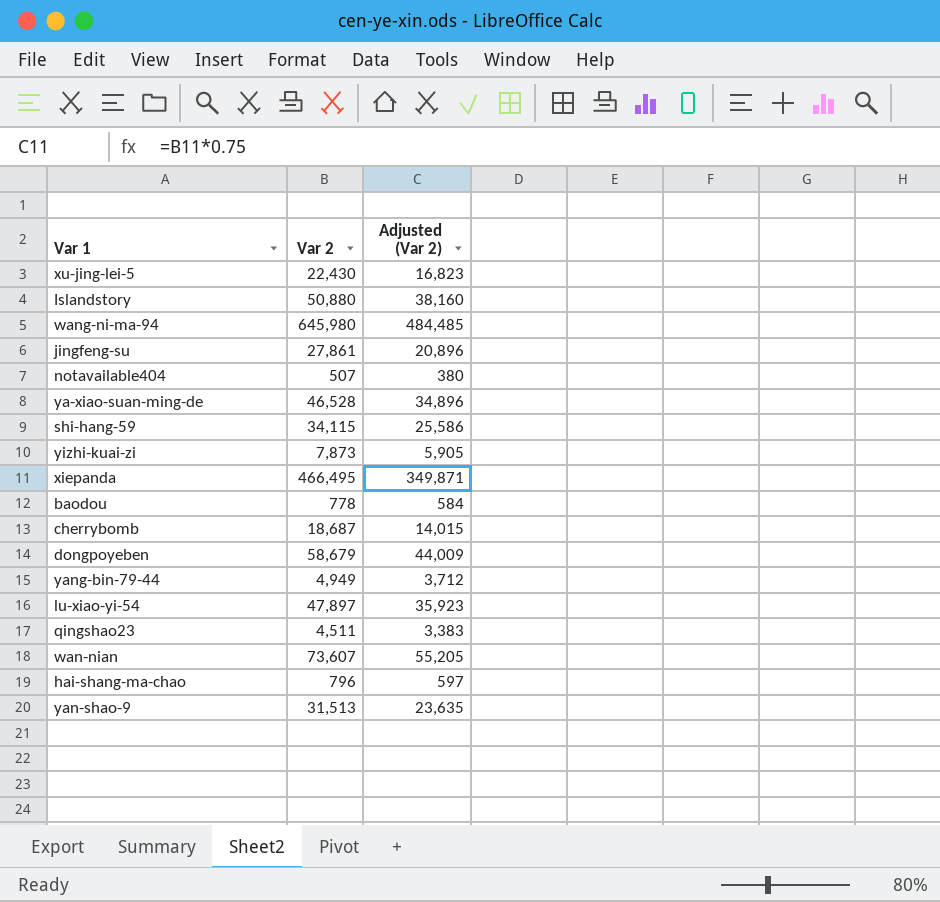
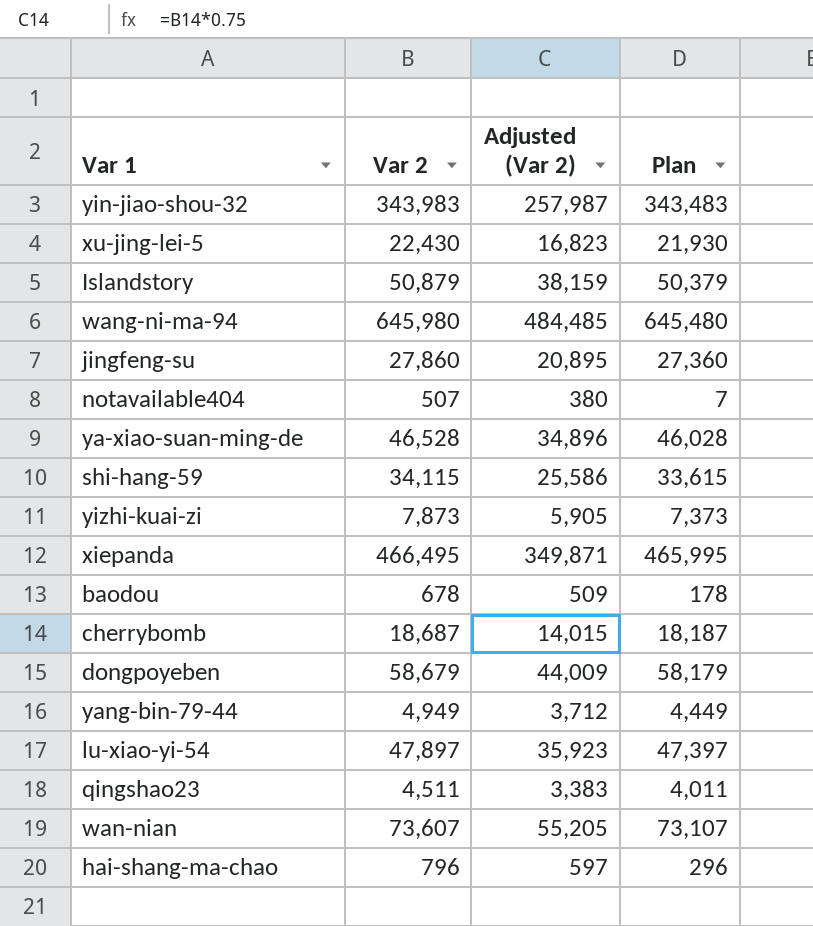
column Plan | formula: none -> [Var 2] - 500
row yan-shao-9: 31,513 | 23,635 -> none
row yin-jiao-shou-32: none -> 343,983 | 257,987 | 343,483
Islandstory | Var 2: 50,880 -> 50,879
Islandstory | Adjusted (Var 2): 38,160 -> 38,159
jingfeng-su | Var 2: 27,861 -> 27,860
jingfeng-su | Adjusted (Var 2): 20,896 -> 20,895
baodou | Var 2: 778 -> 678
baodou | Adjusted (Var 2): 584 -> 509

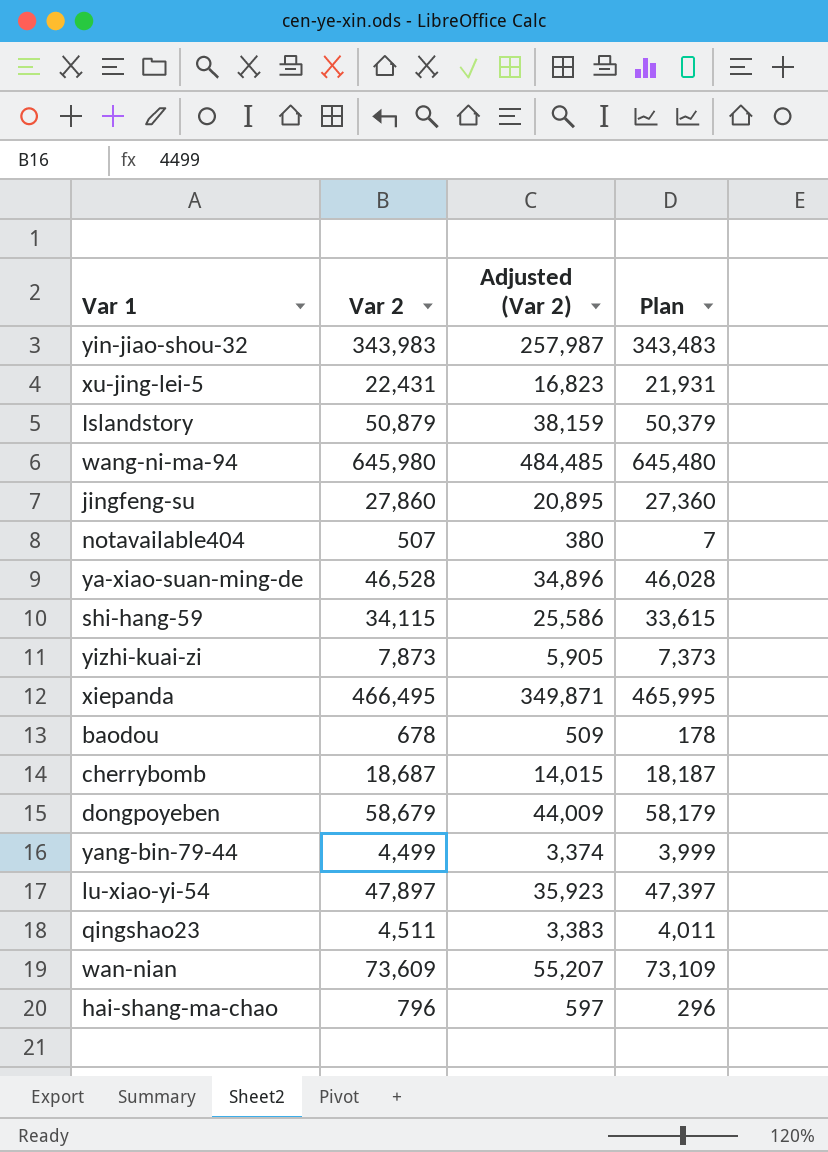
xu-jing-lei-5 | Var 2: 22,430 -> 22,431
xu-jing-lei-5 | Plan: 21,930 -> 21,931
yang-bin-79-44 | Var 2: 4,949 -> 4,499
yang-bin-79-44 | Adjusted (Var 2): 3,712 -> 3,374
yang-bin-79-44 | Plan: 4,449 -> 3,999
wan-nian | Var 2: 73,607 -> 73,609
wan-nian | Adjusted (Var 2): 55,205 -> 55,207
wan-nian | Plan: 73,107 -> 73,109

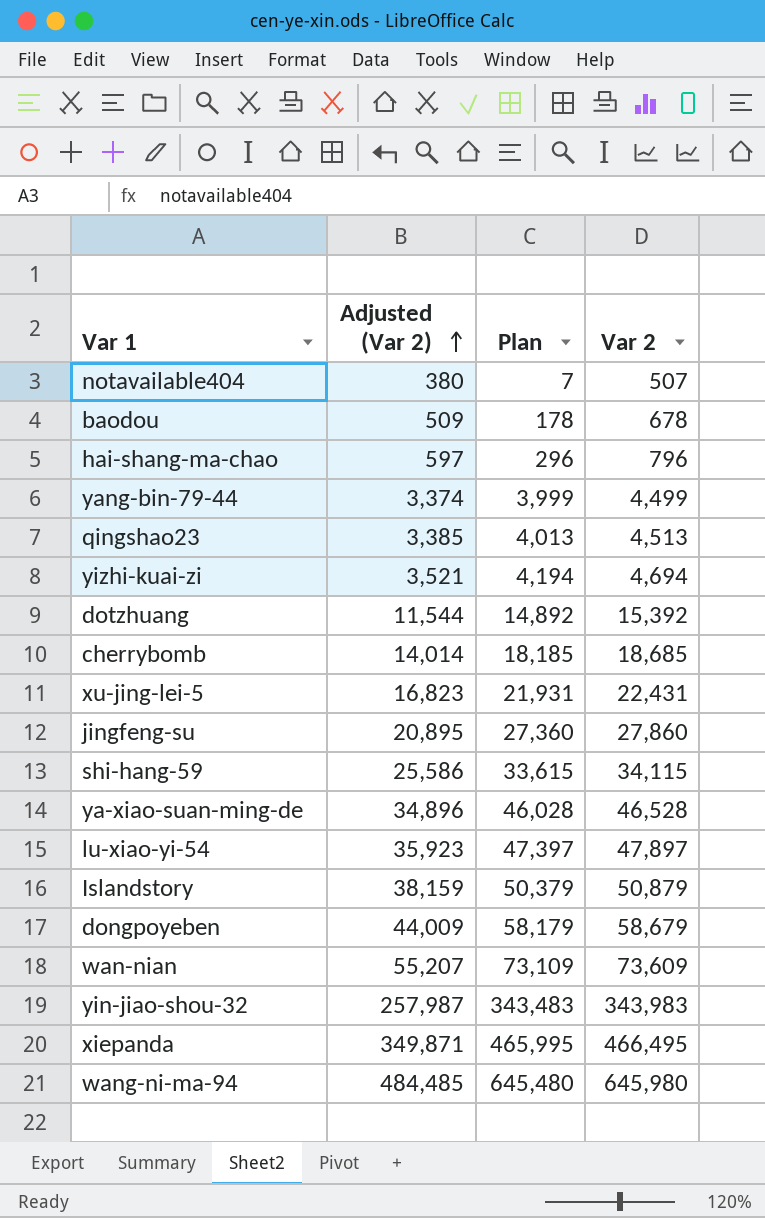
row order: none -> Adjusted (Var 2) ascending
column Var 2 | position: 2 -> 4
qingshao23 | Adjusted (Var 2): 3,383 -> 3,385
qingshao23 | Plan: 4,011 -> 4,013
qingshao23 | Var 2: 4,511 -> 4,513
yizhi-kuai-zi | Adjusted (Var 2): 5,905 -> 3,521
yizhi-kuai-zi | Plan: 7,373 -> 4,194
yizhi-kuai-zi | Var 2: 7,873 -> 4,694
row dotzhuang: none -> 11,544 | 14,892 | 15,392
cherrybomb | Adjusted (Var 2): 14,015 -> 14,014
cherrybomb | Plan: 18,187 -> 18,185
cherrybomb | Var 2: 18,687 -> 18,685

